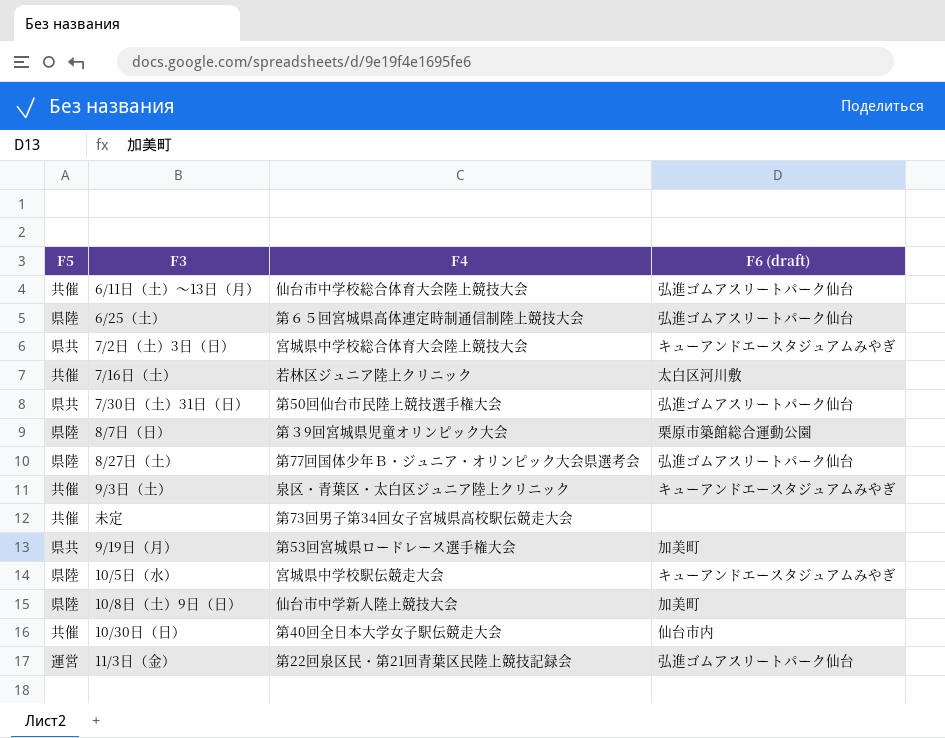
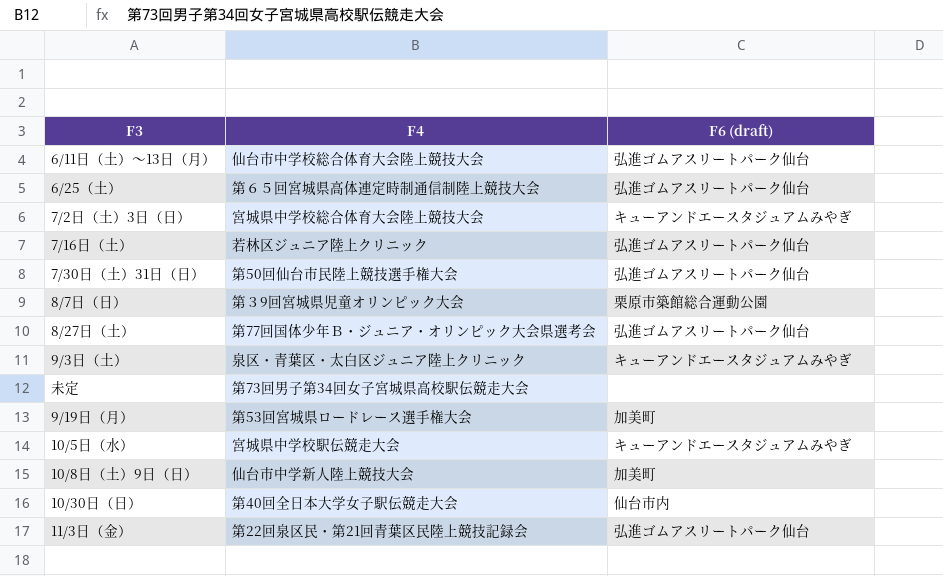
column F5 | position: 1 -> none
7/16日（土） | F6 (draft): 太白区河川敷 -> 弘進ゴムアスリートパーク仙台

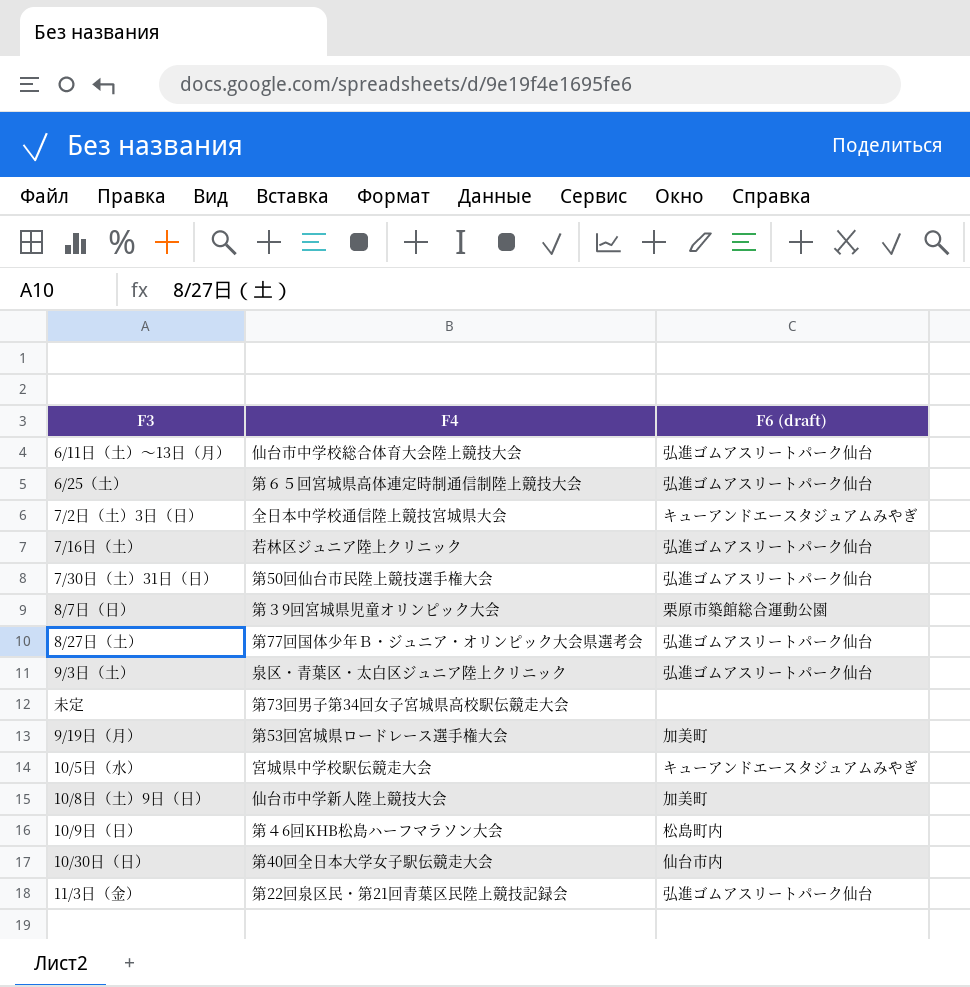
7/2日（土）3日（日） | F4: 宮城県中学校総合体育大会陸上競技大会 -> 全日本中学校通信陸上競技宮城県大会
9/3日（土） | F6 (draft): キューアンドエースタジュアムみやぎ -> 弘進ゴムアスリートパーク仙台
row 10/9日（日）: none -> 第４6回KHB松島ハーフマラソン大会 | 松島町内

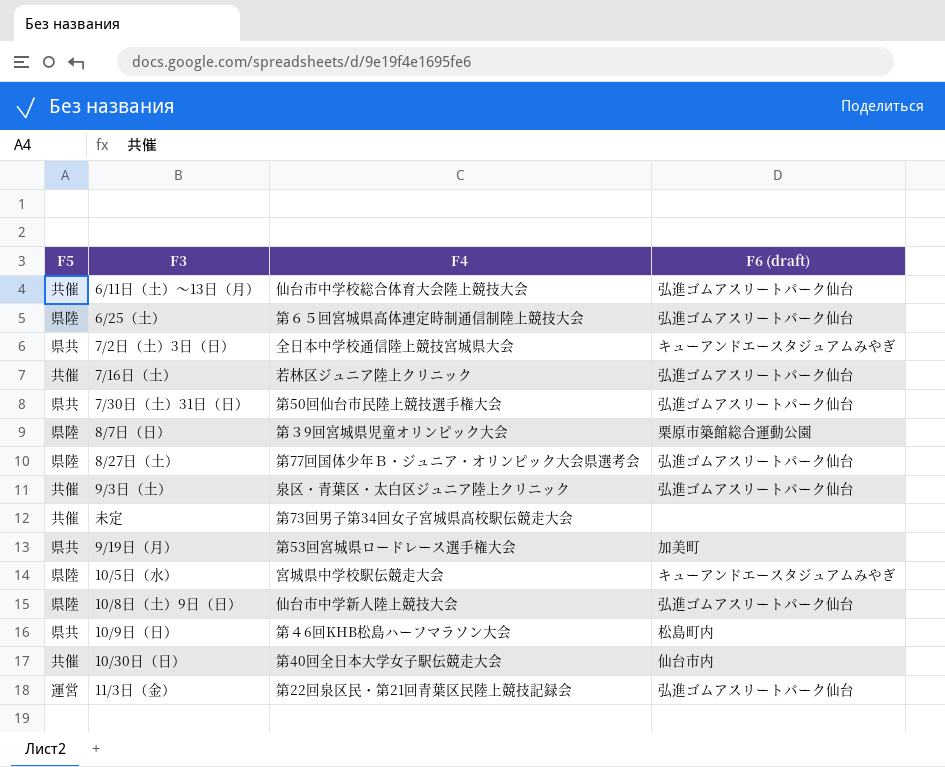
column F5 | position: none -> 1
10/8日（土）9日（日） | F6 (draft): 加美町 -> 弘進ゴムアスリートパーク仙台

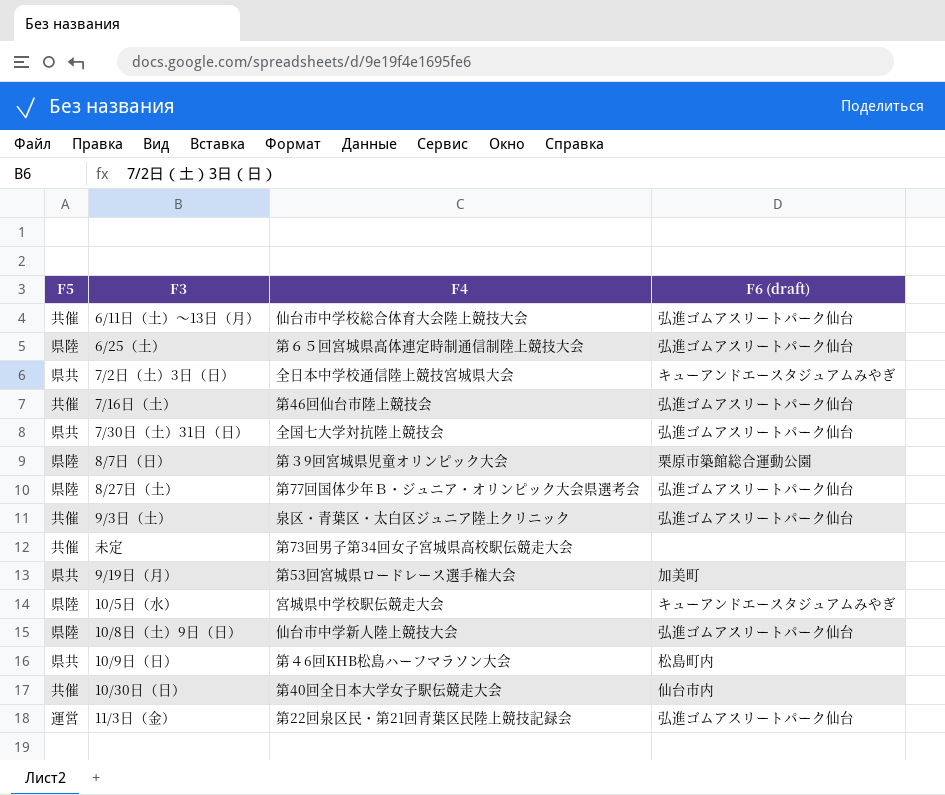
7/16日（土） | F4: 若林区ジュニア陸上クリニック -> 第46回仙台市陸上競技会
7/30日（土）31日（日） | F4: 第50回仙台市民陸上競技選手権大会 -> 全国七大学対抗陸上競技会

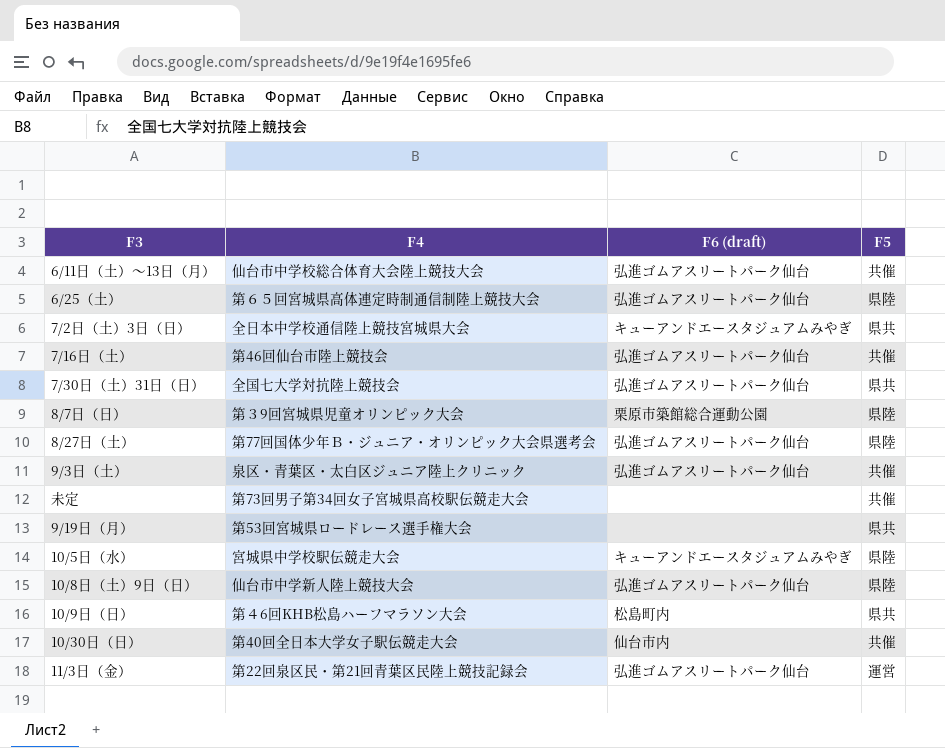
column F5 | position: 1 -> 4
9/19日（月） | F6 (draft): 加美町 -> none

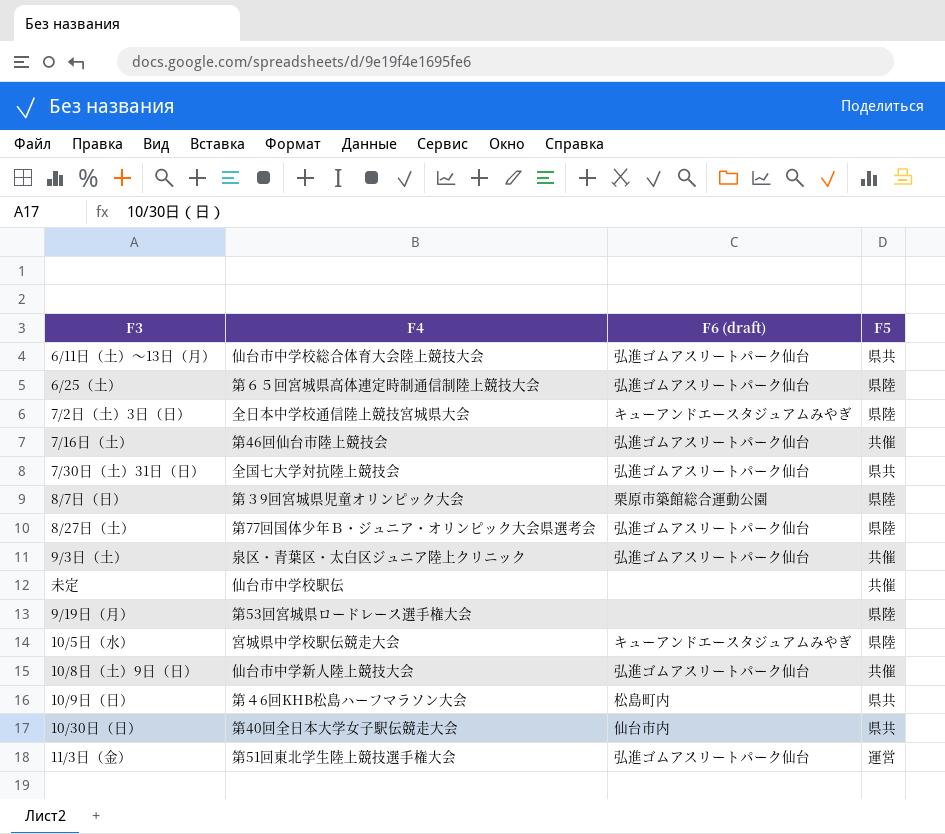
6/11日（土）～13日（月） | F5: 共催 -> 県共
7/2日（土）3日（日） | F5: 県共 -> 県陸
未定 | F4: 第73回男子第34回女子宮城県高校駅伝競走大会 -> 仙台市中学校駅伝
9/19日（月） | F5: 県共 -> 県陸
10/8日（土）9日（日） | F5: 県陸 -> 共催
10/30日（日） | F5: 共催 -> 県共
11/3日（金） | F4: 第22回泉区民・第21回青葉区民陸上競技記録会 -> 第51回東北学生陸上競技選手権大会

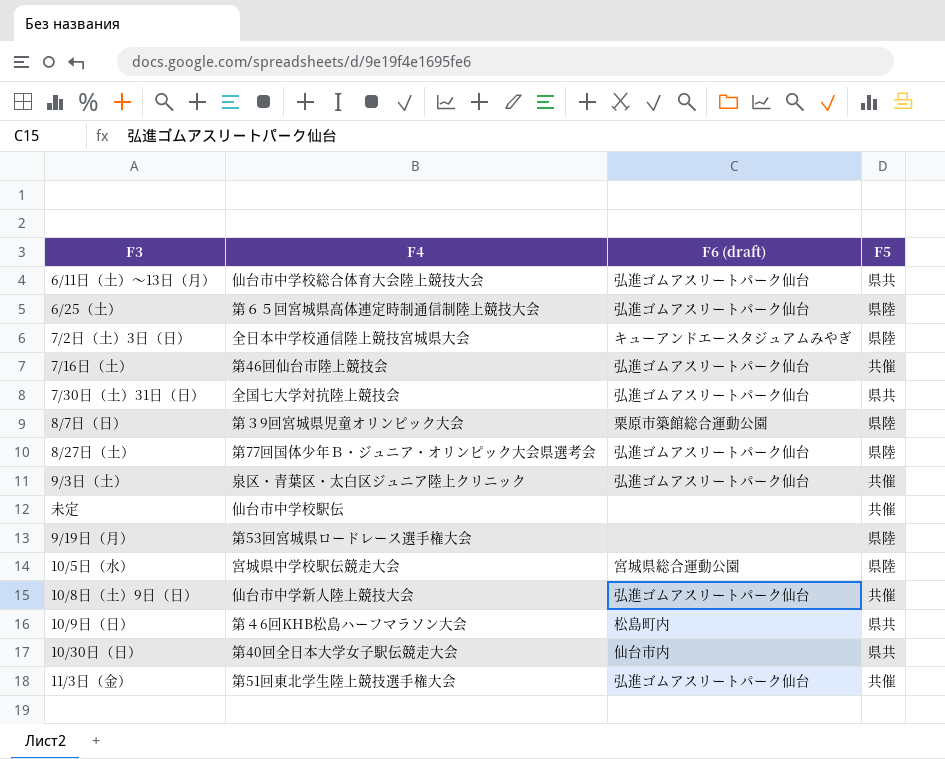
10/5日（水） | F6 (draft): キューアンドエースタジュアムみやぎ -> 宮城県総合運動公園
11/3日（金） | F5: 運営 -> 共催

